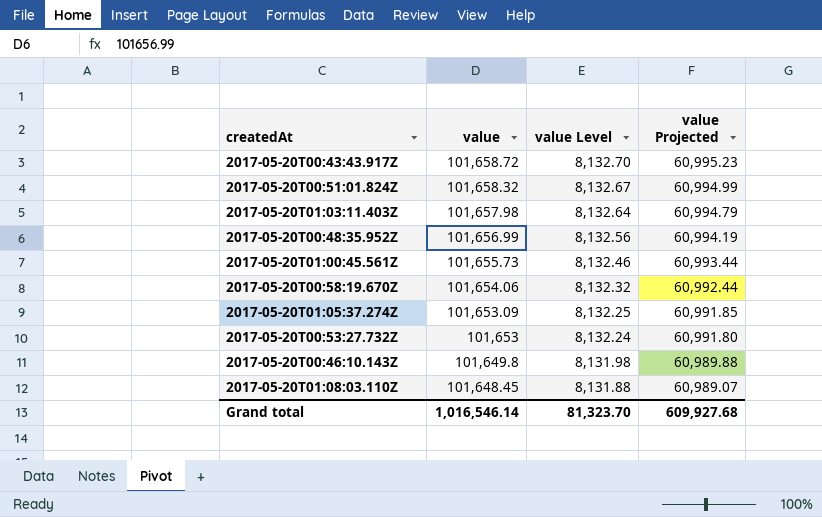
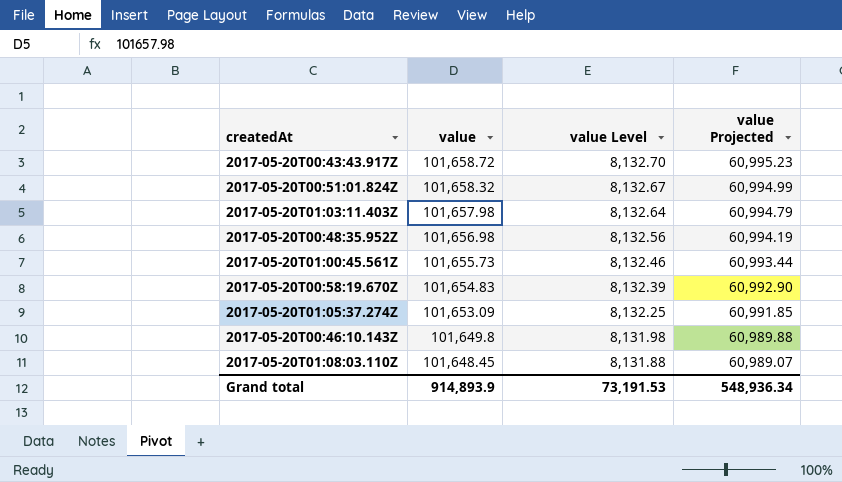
row 2017-05-20T00:53:27.732Z: 101,653 | 8,132.24 | 60,991.80 -> none
2017-05-20T00:48:35.952Z | value: 101,656.99 -> 101,656.98
2017-05-20T00:58:19.670Z | value: 101,654.06 -> 101,654.83
2017-05-20T00:58:19.670Z | value Level: 8,132.32 -> 8,132.39
2017-05-20T00:58:19.670Z | value Projected: 60,992.44 -> 60,992.90
Grand total | value: 1,016,546.14 -> 914,893.9
Grand total | value Level: 81,323.70 -> 73,191.53
Grand total | value Projected: 609,927.68 -> 548,936.34

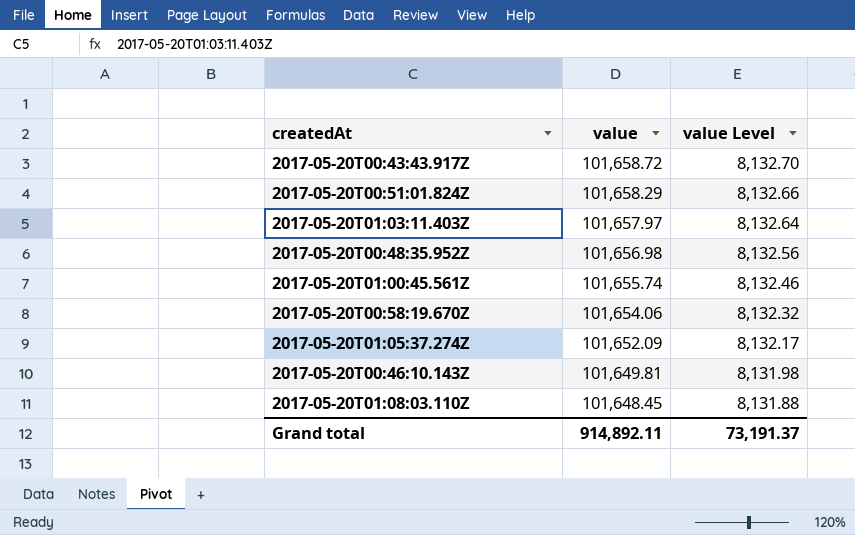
column value Projected | formula: [value] * 0.6 -> none
2017-05-20T00:51:01.824Z | value: 101,658.32 -> 101,658.29
2017-05-20T00:51:01.824Z | value Level: 8,132.67 -> 8,132.66
2017-05-20T01:03:11.403Z | value: 101,657.98 -> 101,657.97
2017-05-20T01:00:45.561Z | value: 101,655.73 -> 101,655.74
2017-05-20T00:58:19.670Z | value: 101,654.83 -> 101,654.06
2017-05-20T00:58:19.670Z | value Level: 8,132.39 -> 8,132.32
2017-05-20T01:05:37.274Z | value: 101,653.09 -> 101,652.09
2017-05-20T01:05:37.274Z | value Level: 8,132.25 -> 8,132.17
2017-05-20T00:46:10.143Z | value: 101,649.8 -> 101,649.81
Grand total | value: 914,893.9 -> 914,892.11
Grand total | value Level: 73,191.53 -> 73,191.37

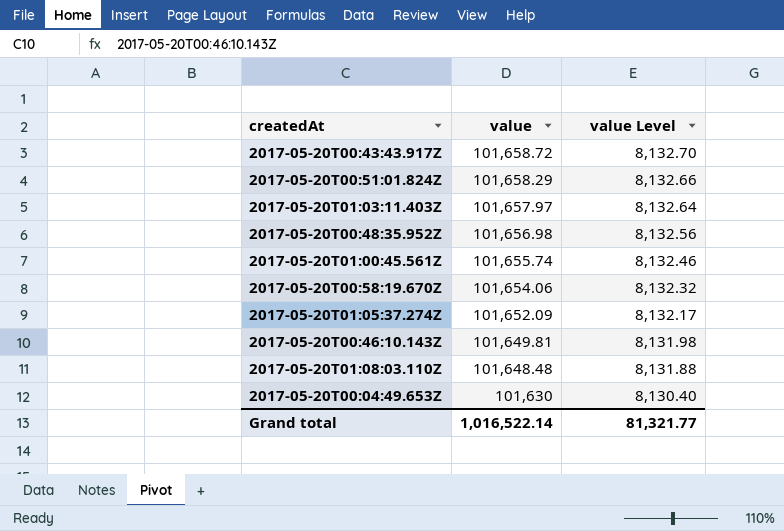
2017-05-20T01:08:03.110Z | value: 101,648.45 -> 101,648.48
row 2017-05-20T00:04:49.653Z: none -> 101,630 | 8,130.40
Grand total | value: 914,892.11 -> 1,016,522.14
Grand total | value Level: 73,191.37 -> 81,321.77

